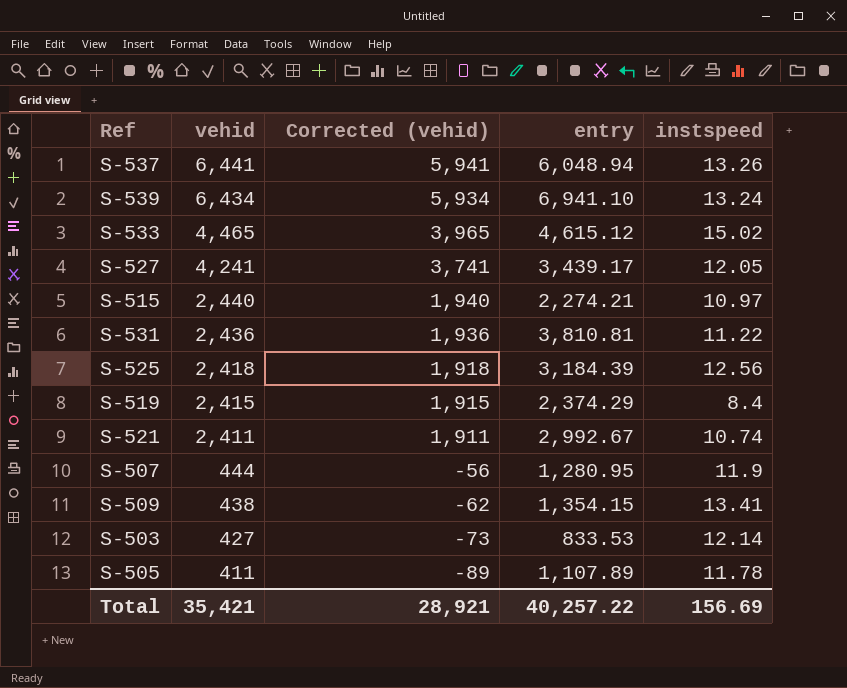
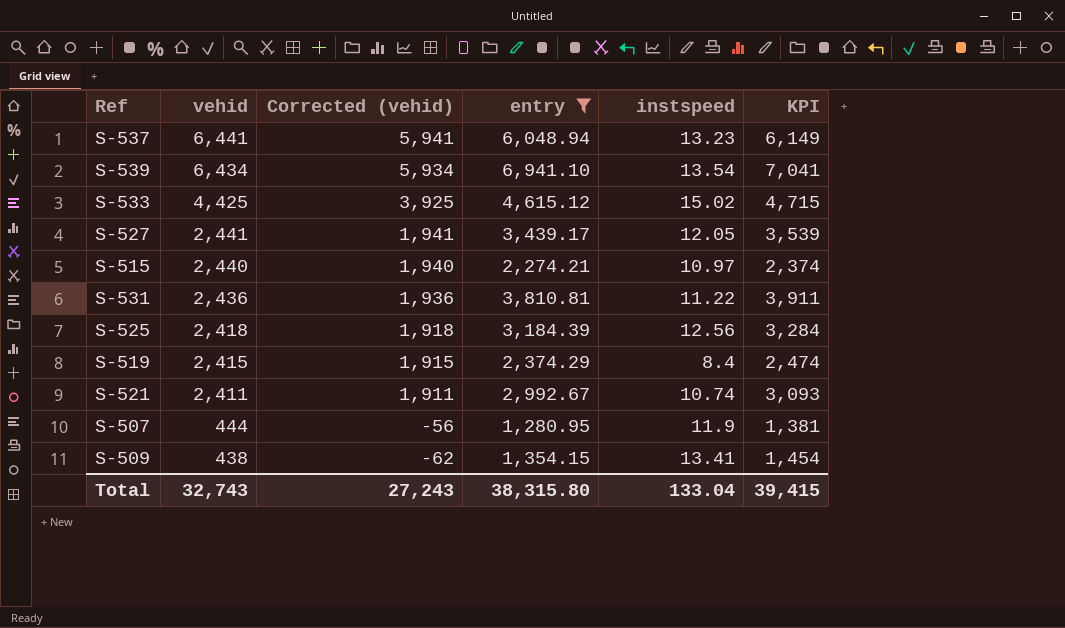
filter: none -> entry >= 1,280.95
column KPI | formula: none -> [entry] + 100
S-537 | instspeed: 13.26 -> 13.23
S-539 | instspeed: 13.24 -> 13.54
S-533 | vehid: 4,465 -> 4,425
S-533 | Corrected (vehid): 3,965 -> 3,925
S-527 | vehid: 4,241 -> 2,441
S-527 | Corrected (vehid): 3,741 -> 1,941
Total | vehid: 35,421 -> 32,743
Total | Corrected (vehid): 28,921 -> 27,243
Total | entry: 40,257.22 -> 38,315.80
Total | instspeed: 156.69 -> 133.04

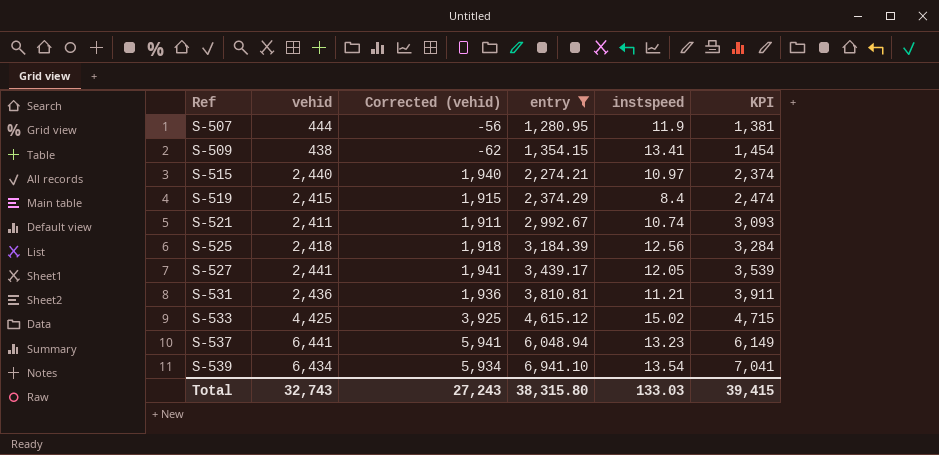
row order: vehid descending -> Ref ascending
S-531 | instspeed: 11.22 -> 11.21
Total | instspeed: 133.04 -> 133.03

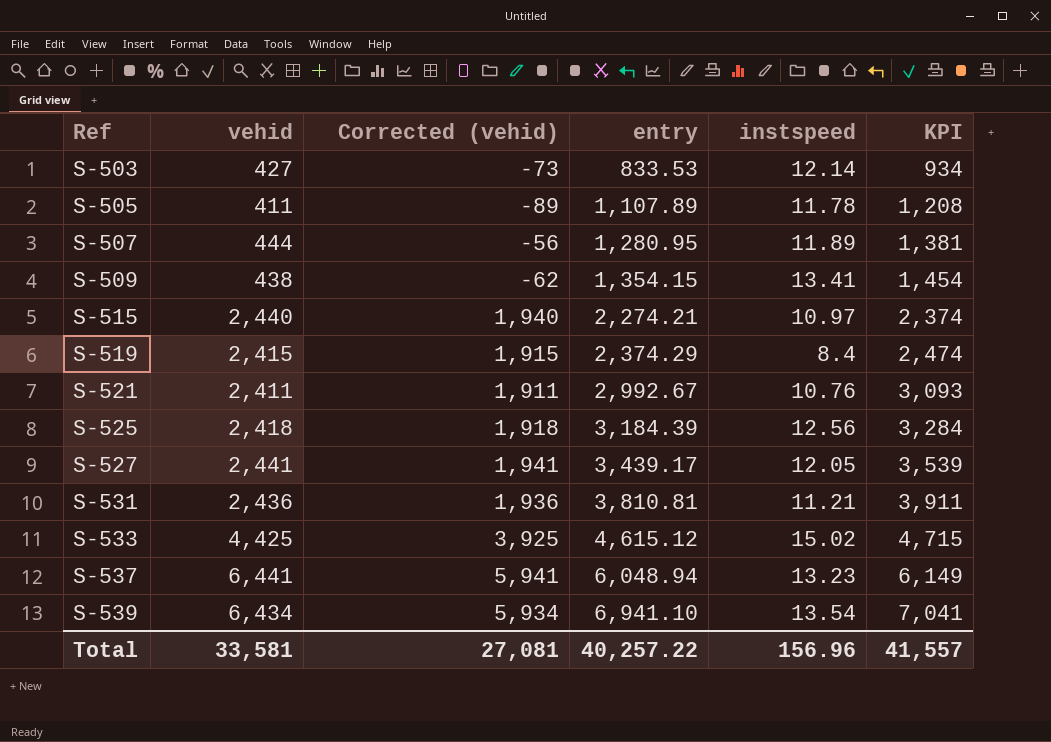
filter: entry >= 1,280.95 -> none
S-507 | instspeed: 11.9 -> 11.89
S-521 | instspeed: 10.74 -> 10.76
Total | vehid: 32,743 -> 33,581
Total | Corrected (vehid): 27,243 -> 27,081
Total | entry: 38,315.80 -> 40,257.22
Total | instspeed: 133.03 -> 156.96
Total | KPI: 39,415 -> 41,557

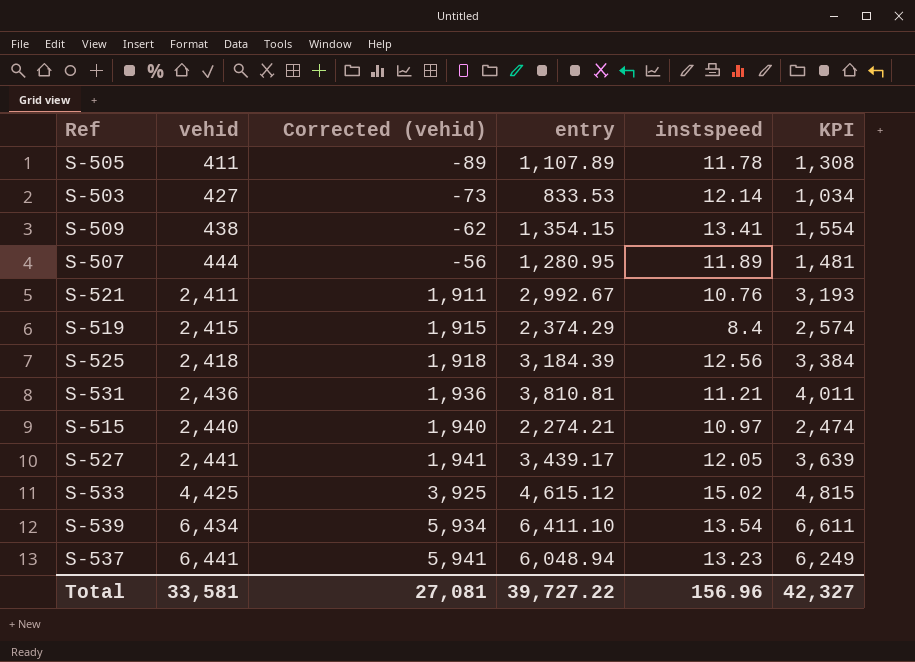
row order: Ref ascending -> vehid ascending
column KPI | formula: [entry] + 100 -> [entry] + 200
S-539 | entry: 6,941.10 -> 6,411.10
Total | entry: 40,257.22 -> 39,727.22
Total | KPI: 41,557 -> 42,327

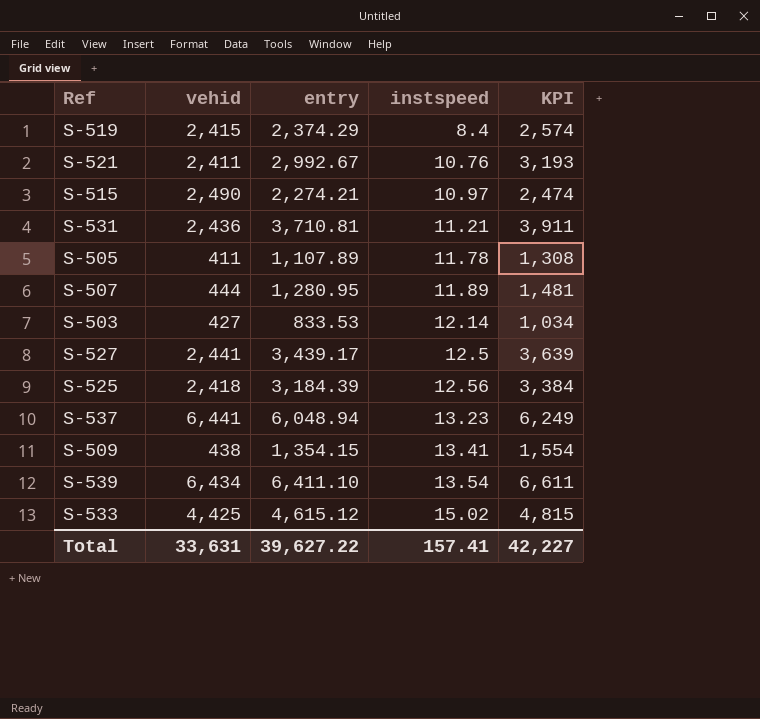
row order: vehid ascending -> instspeed ascending
column Corrected (vehid) | formula: [vehid] - 500 -> none
S-515 | vehid: 2,440 -> 2,490
S-531 | entry: 3,810.81 -> 3,710.81
S-531 | KPI: 4,011 -> 3,911
S-527 | instspeed: 12.05 -> 12.5
Total | vehid: 33,581 -> 33,631
Total | entry: 39,727.22 -> 39,627.22
Total | instspeed: 156.96 -> 157.41
Total | KPI: 42,327 -> 42,227

